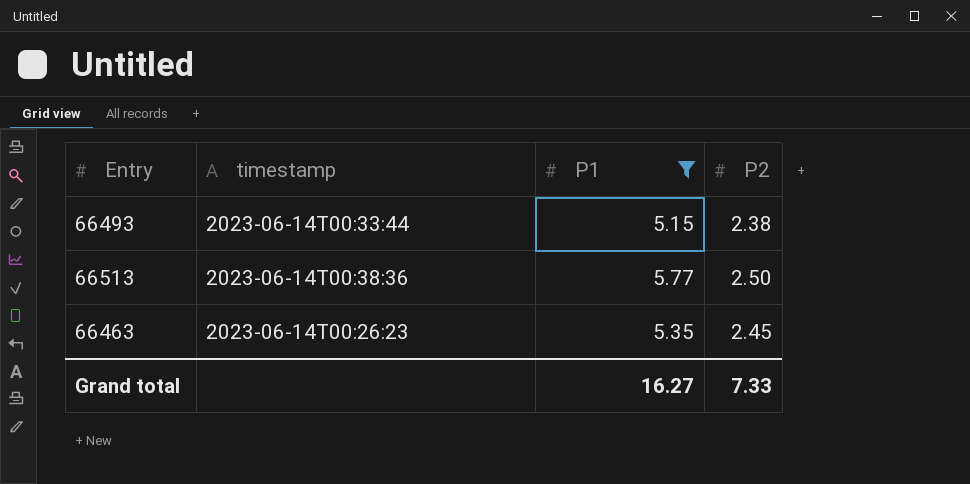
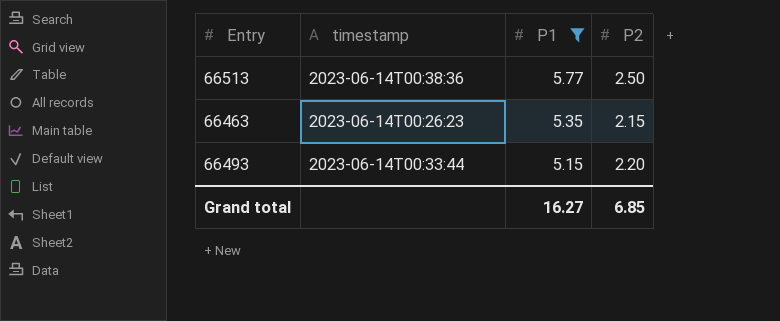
row order: none -> P1 descending
66463 | P2: 2.45 -> 2.15
66493 | P2: 2.38 -> 2.20
Grand total | P2: 7.33 -> 6.85

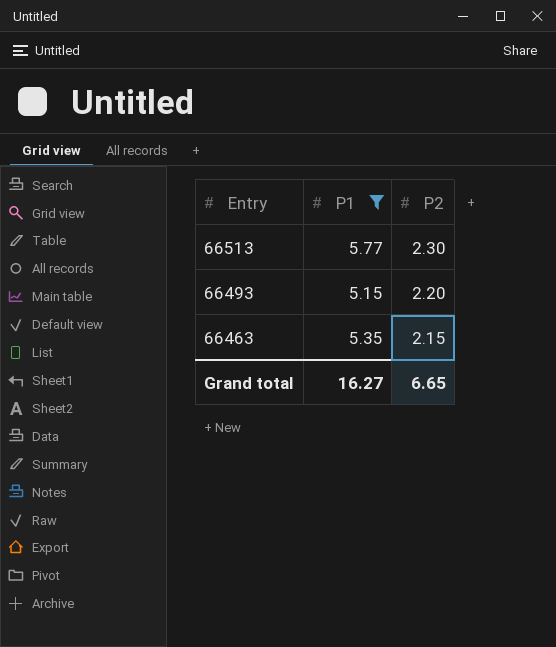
row order: P1 descending -> Entry descending
column timestamp | position: 2 -> none
66513 | P2: 2.50 -> 2.30
Grand total | P2: 6.85 -> 6.65

